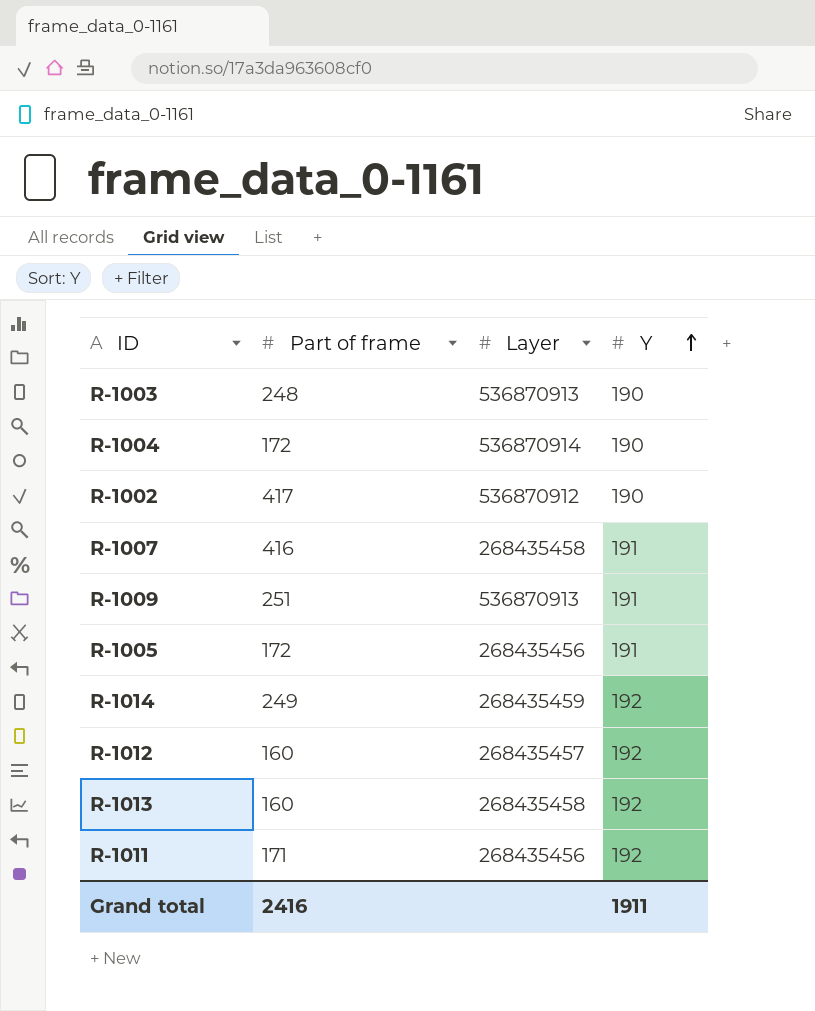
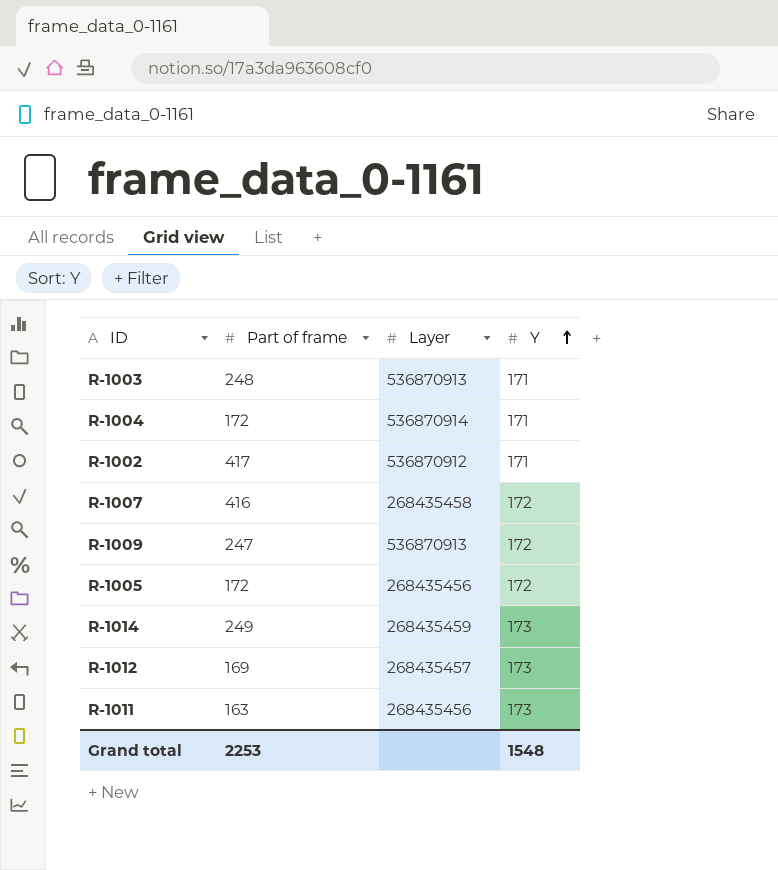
row R-1013: 160 | 268435458 | 192 -> none
R-1003 | Y: 190 -> 171
R-1004 | Y: 190 -> 171
R-1002 | Y: 190 -> 171
R-1007 | Y: 191 -> 172
R-1009 | Part of frame: 251 -> 247
R-1009 | Y: 191 -> 172
R-1005 | Y: 191 -> 172
R-1014 | Y: 192 -> 173
R-1012 | Part of frame: 160 -> 169
R-1012 | Y: 192 -> 173
R-1011 | Part of frame: 171 -> 163
R-1011 | Y: 192 -> 173
Grand total | Part of frame: 2416 -> 2253
Grand total | Y: 1911 -> 1548

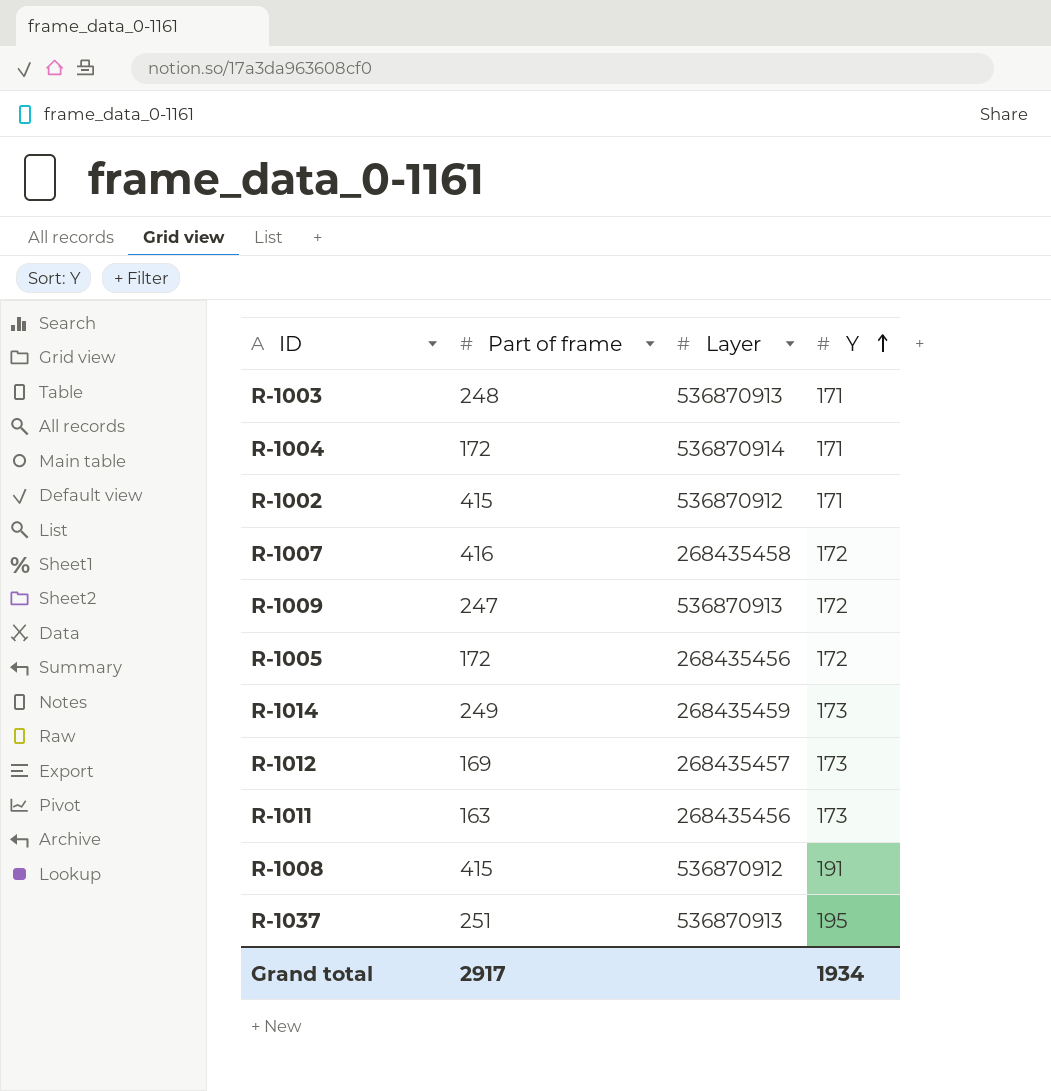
R-1002 | Part of frame: 417 -> 415
row R-1008: none -> 415 | 536870912 | 191
row R-1037: none -> 251 | 536870913 | 195
Grand total | Part of frame: 2253 -> 2917
Grand total | Y: 1548 -> 1934

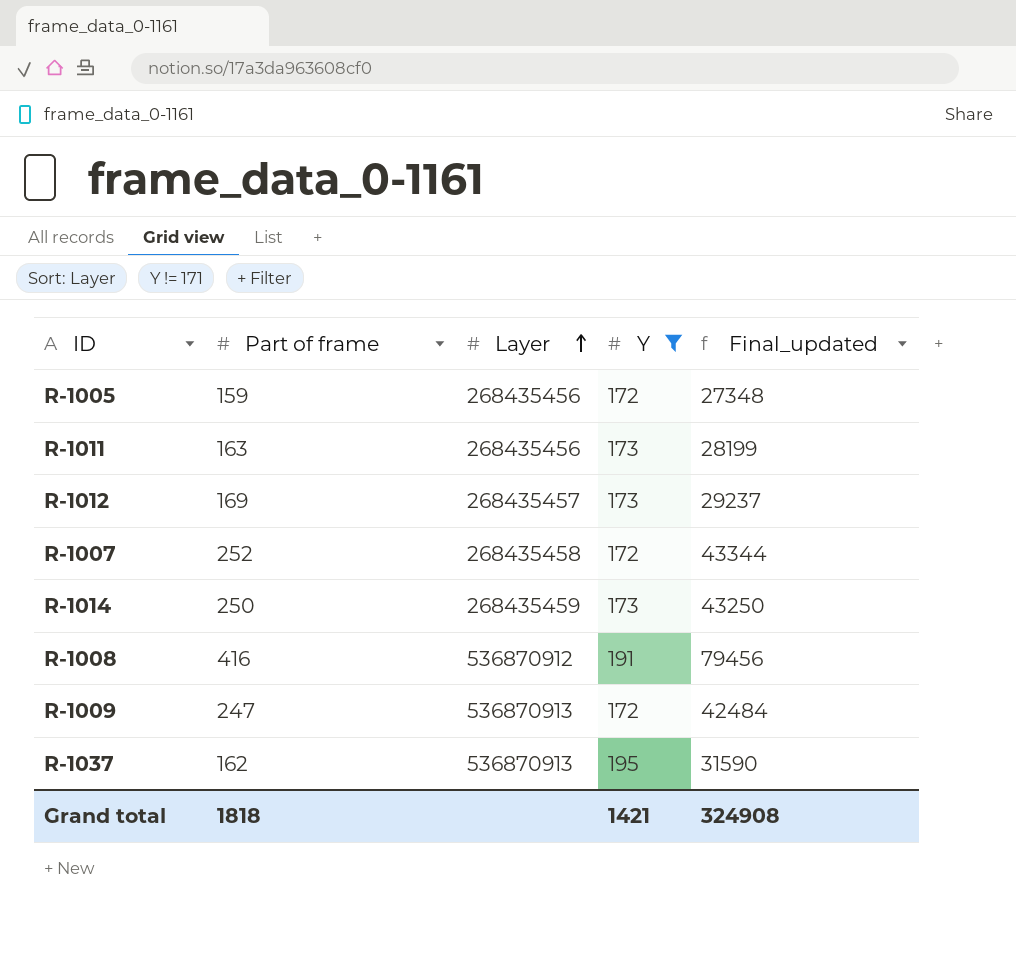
filter: none -> Y != 171
row order: Y ascending -> Layer ascending
column Final_updated | formula: none -> [Part of frame] * [Y]
R-1005 | Part of frame: 172 -> 159
R-1007 | Part of frame: 416 -> 252
R-1014 | Part of frame: 249 -> 250
R-1008 | Part of frame: 415 -> 416
R-1037 | Part of frame: 251 -> 162
Grand total | Part of frame: 2917 -> 1818
Grand total | Y: 1934 -> 1421

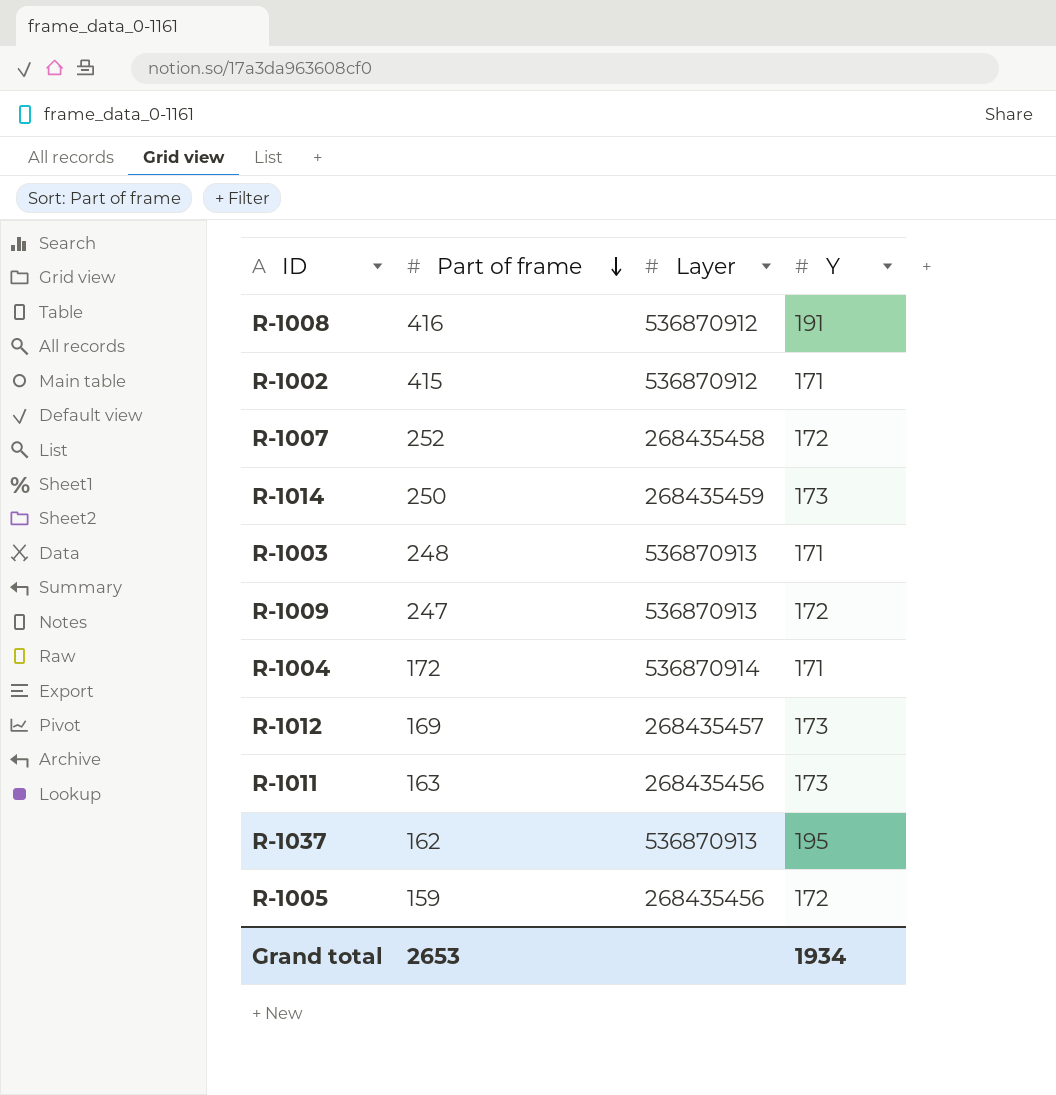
filter: Y != 171 -> none
row order: Layer ascending -> Part of frame descending
column Final_updated | formula: [Part of frame] * [Y] -> none
Grand total | Part of frame: 1818 -> 2653
Grand total | Y: 1421 -> 1934

